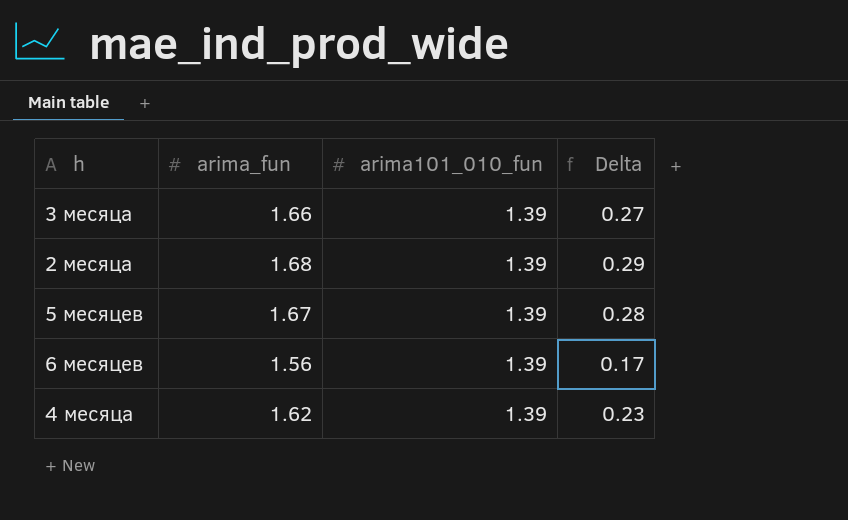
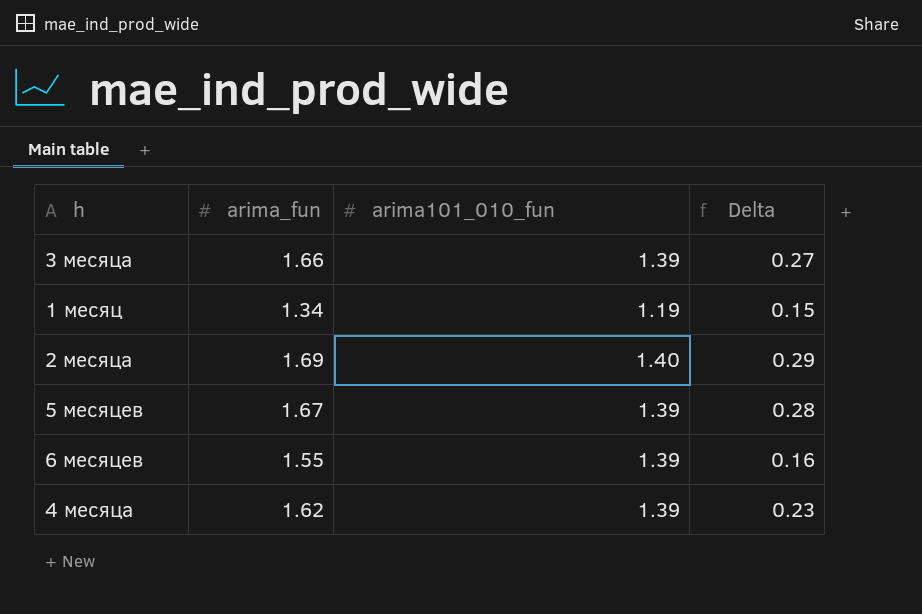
row 1 месяц: none -> 1.34 | 1.19 | 0.15
2 месяца | arima_fun: 1.68 -> 1.69
2 месяца | arima101_010_fun: 1.39 -> 1.40
6 месяцев | arima_fun: 1.56 -> 1.55
6 месяцев | Delta: 0.17 -> 0.16

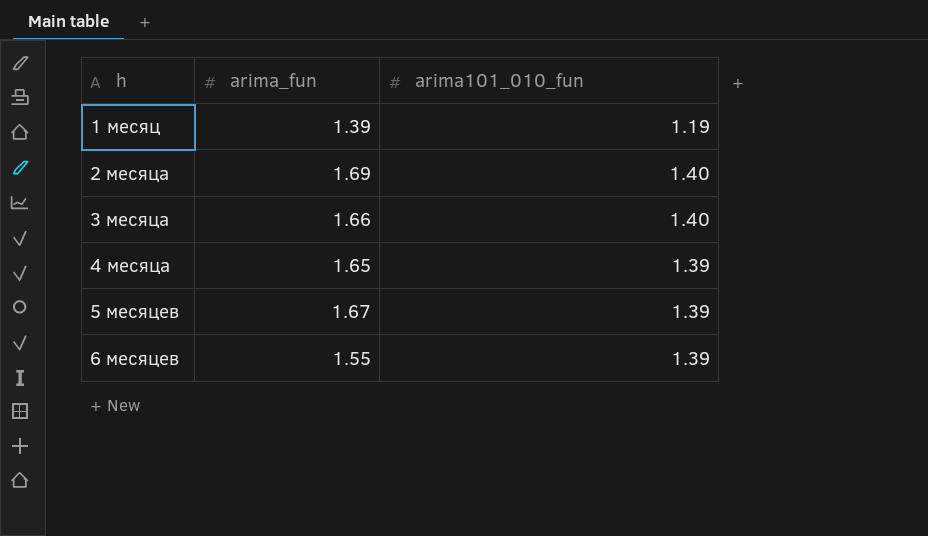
row order: none -> h ascending
column Delta | formula: [arima_fun] - [arima101_010_fun] -> none
1 месяц | arima_fun: 1.34 -> 1.39
3 месяца | arima101_010_fun: 1.39 -> 1.40
4 месяца | arima_fun: 1.62 -> 1.65

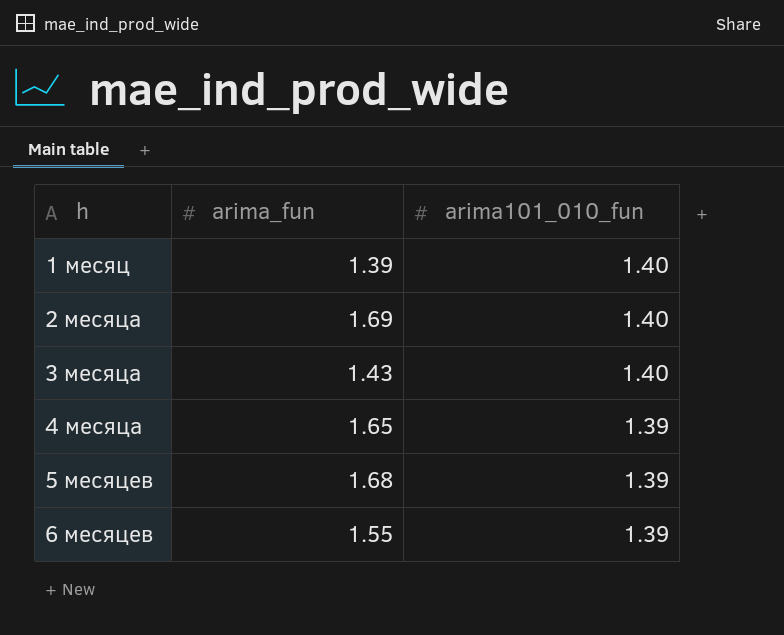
1 месяц | arima101_010_fun: 1.19 -> 1.40
3 месяца | arima_fun: 1.66 -> 1.43
5 месяцев | arima_fun: 1.67 -> 1.68

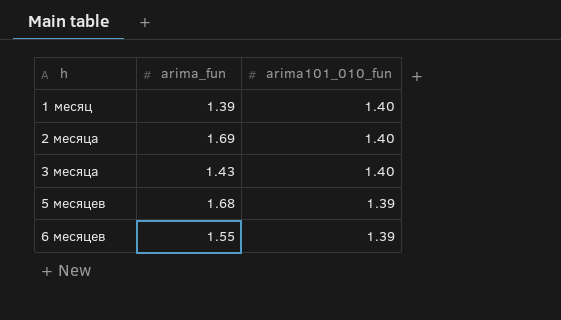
row 4 месяца: 1.65 | 1.39 -> none

